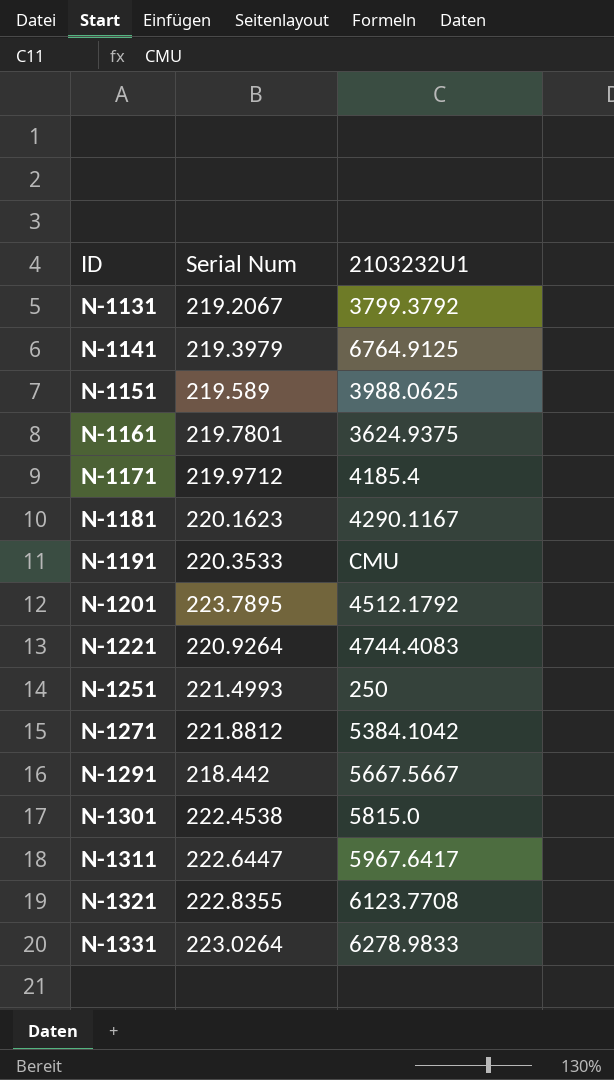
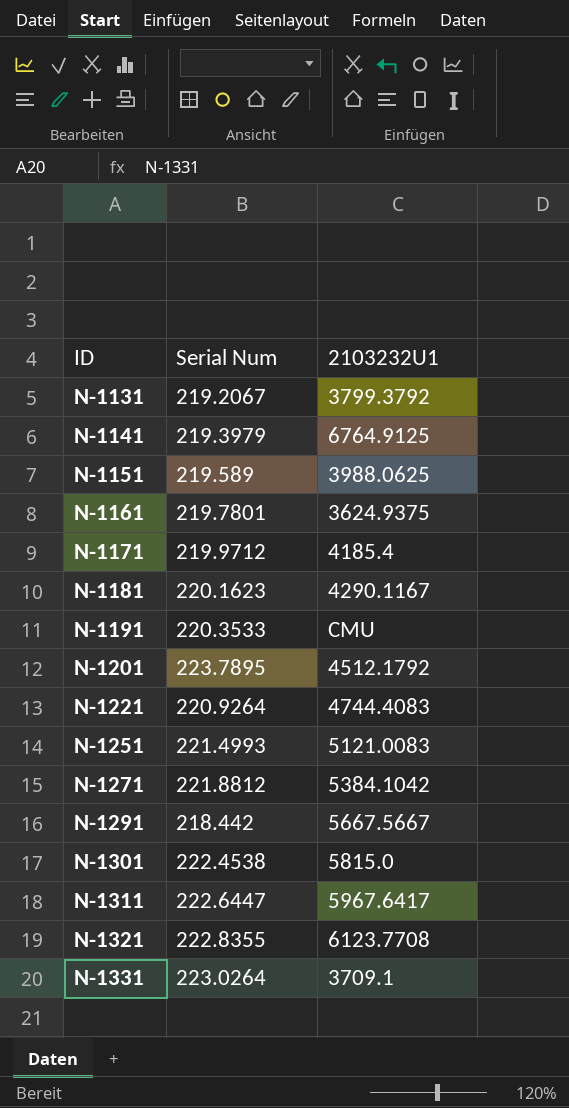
N-1251 | 2103232U1: 250 -> 5121.0083
N-1331 | 2103232U1: 6278.9833 -> 3709.1

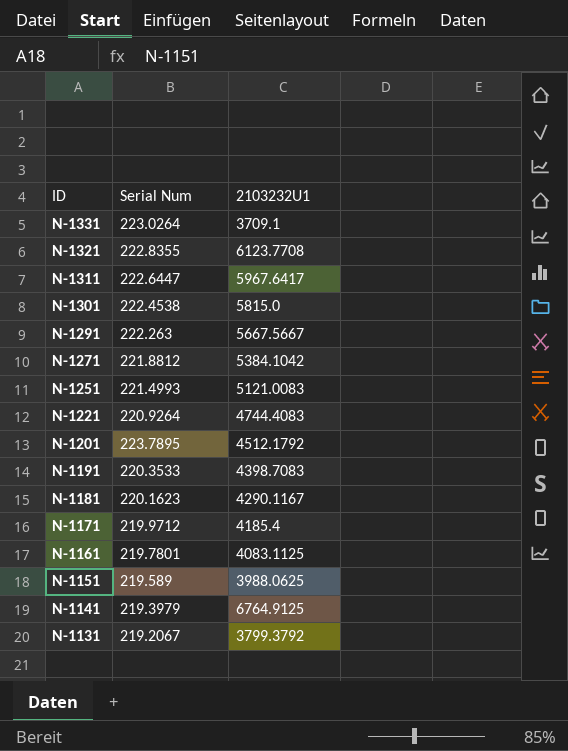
row order: ID ascending -> ID descending
N-1291 | Serial Num: 218.442 -> 222.263
N-1191 | 2103232U1: CMU -> 4398.7083
N-1161 | 2103232U1: 3624.9375 -> 4083.1125

